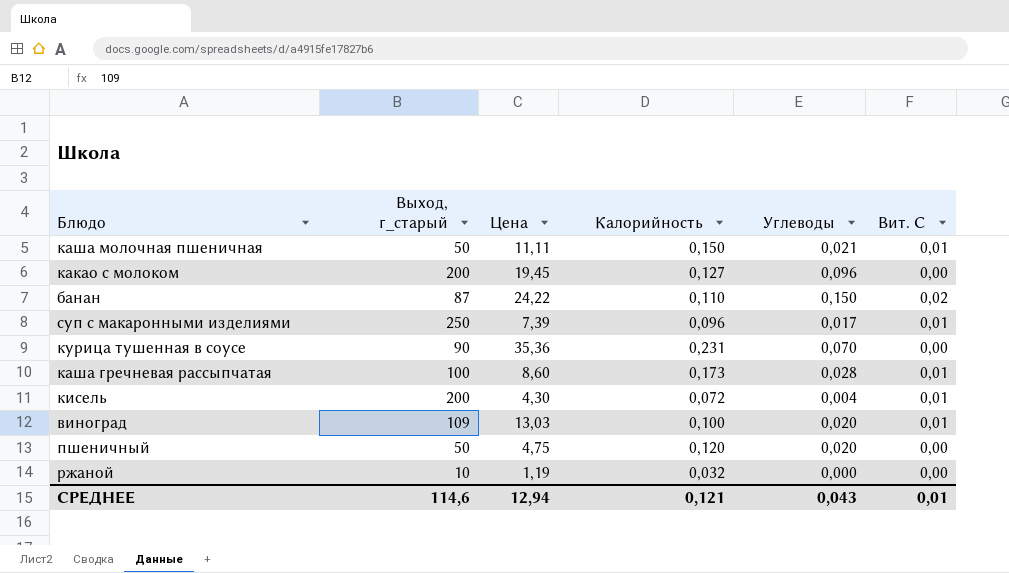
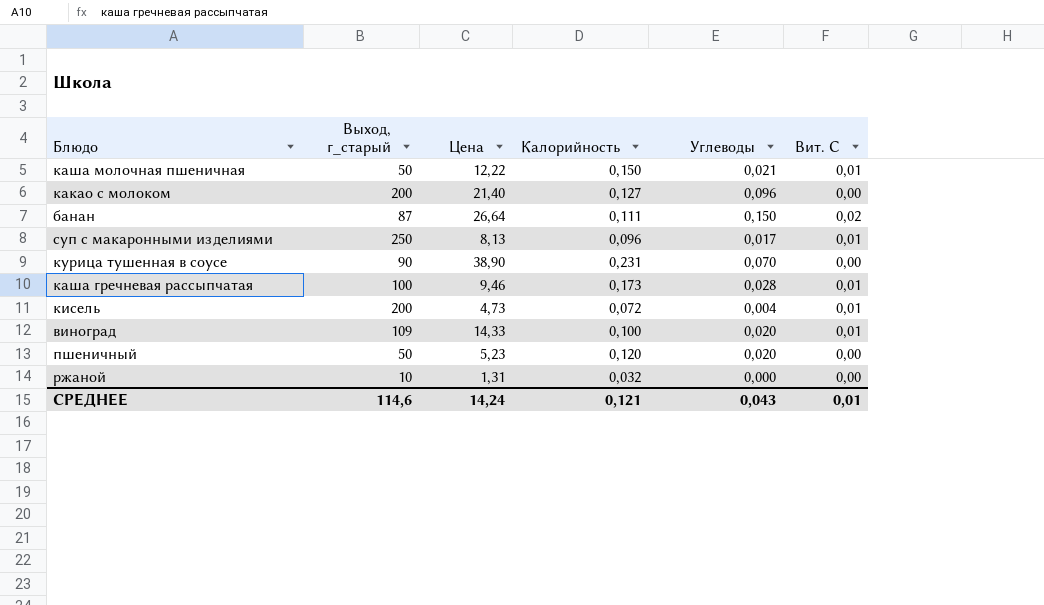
каша молочная пшеничная | Цена: 11,11 -> 12,22
какао с молоком | Цена: 19,45 -> 21,40
банан | Цена: 24,22 -> 26,64
банан | Калорийность: 0,110 -> 0,111
суп с макаронными изделиями | Цена: 7,39 -> 8,13
курица тушенная в соусе | Цена: 35,36 -> 38,90
каша гречневая рассыпчатая | Цена: 8,60 -> 9,46
кисель | Цена: 4,30 -> 4,73
виноград | Цена: 13,03 -> 14,33
пшеничный | Цена: 4,75 -> 5,23
ржаной | Цена: 1,19 -> 1,31
СРЕДНЕЕ | Цена: 12,94 -> 14,24

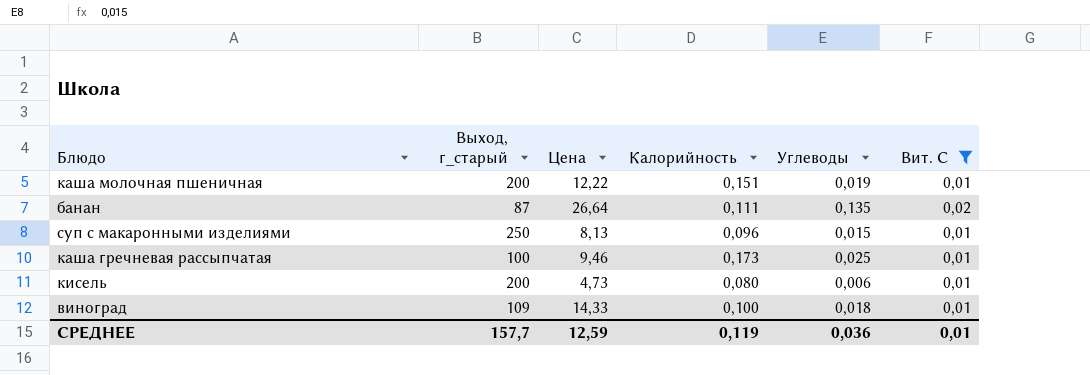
filter: none -> Вит. С != 0,00
каша молочная пшеничная | Выход, г_старый: 50 -> 200
каша молочная пшеничная | Калорийность: 0,150 -> 0,151
каша молочная пшеничная | Углеводы: 0,021 -> 0,019
банан | Углеводы: 0,150 -> 0,135
суп с макаронными изделиями | Углеводы: 0,017 -> 0,015
каша гречневая рассыпчатая | Углеводы: 0,028 -> 0,025
кисель | Калорийность: 0,072 -> 0,080
кисель | Углеводы: 0,004 -> 0,006
виноград | Углеводы: 0,020 -> 0,018
СРЕДНЕЕ | Выход, г_старый: 114,6 -> 157,7
СРЕДНЕЕ | Цена: 14,24 -> 12,59
СРЕДНЕЕ | Калорийность: 0,121 -> 0,119
СРЕДНЕЕ | Углеводы: 0,043 -> 0,036

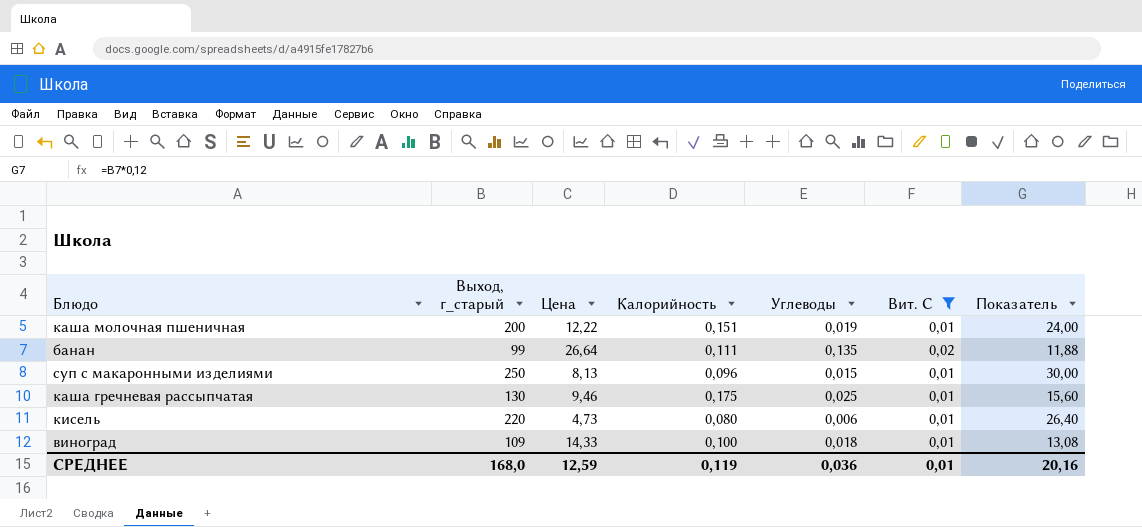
column Показатель | formula: none -> [Выход, г_старый] * 0,12
банан | Выход, г_старый: 87 -> 99
каша гречневая рассыпчатая | Выход, г_старый: 100 -> 130
каша гречневая рассыпчатая | Калорийность: 0,173 -> 0,175
кисель | Выход, г_старый: 200 -> 220
СРЕДНЕЕ | Выход, г_старый: 157,7 -> 168,0

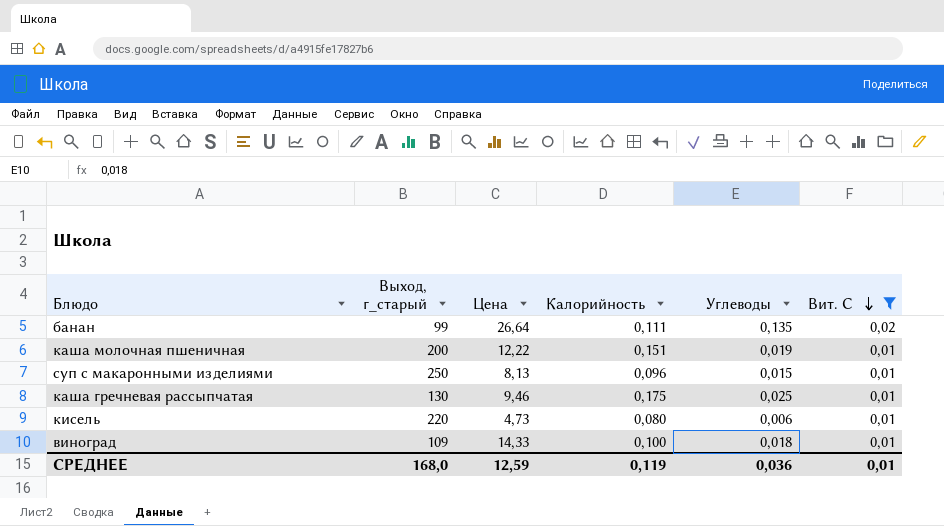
row order: none -> Вит. С descending
column Показатель | formula: [Выход, г_старый] * 0,12 -> none

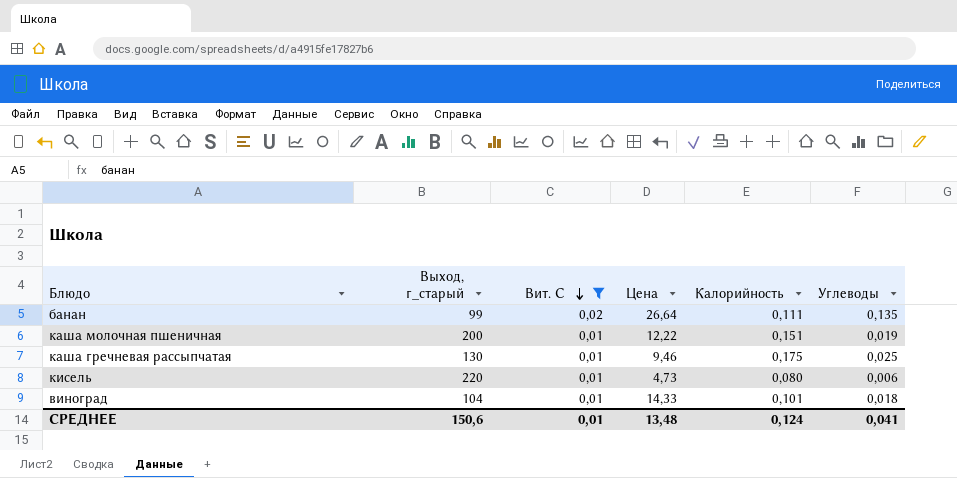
column Вит. С | position: 6 -> 3
row суп с макаронными изделиями: 250 | 8,13 | 0,096 | 0,015 | 0,01 -> none
виноград | Выход, г_старый: 109 -> 104
виноград | Калорийность: 0,100 -> 0,101
СРЕДНЕЕ | Выход, г_старый: 168,0 -> 150,6
СРЕДНЕЕ | Цена: 12,59 -> 13,48
СРЕДНЕЕ | Калорийность: 0,119 -> 0,124
СРЕДНЕЕ | Углеводы: 0,036 -> 0,041

